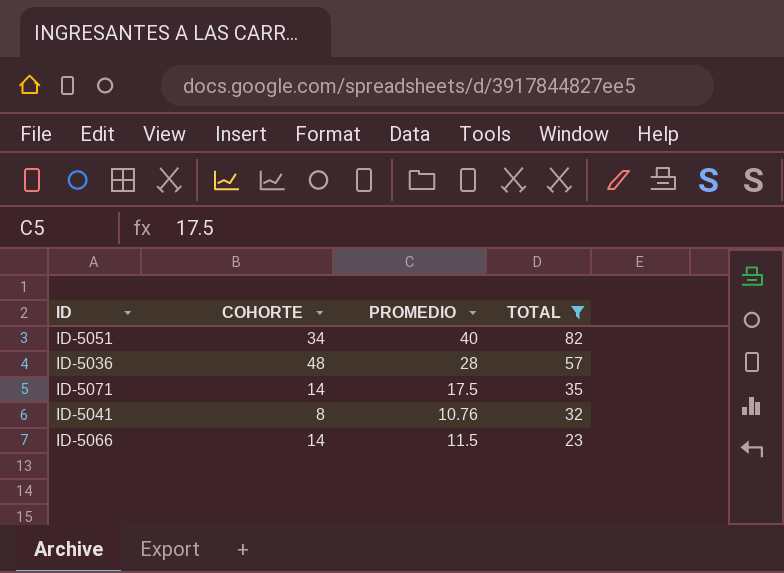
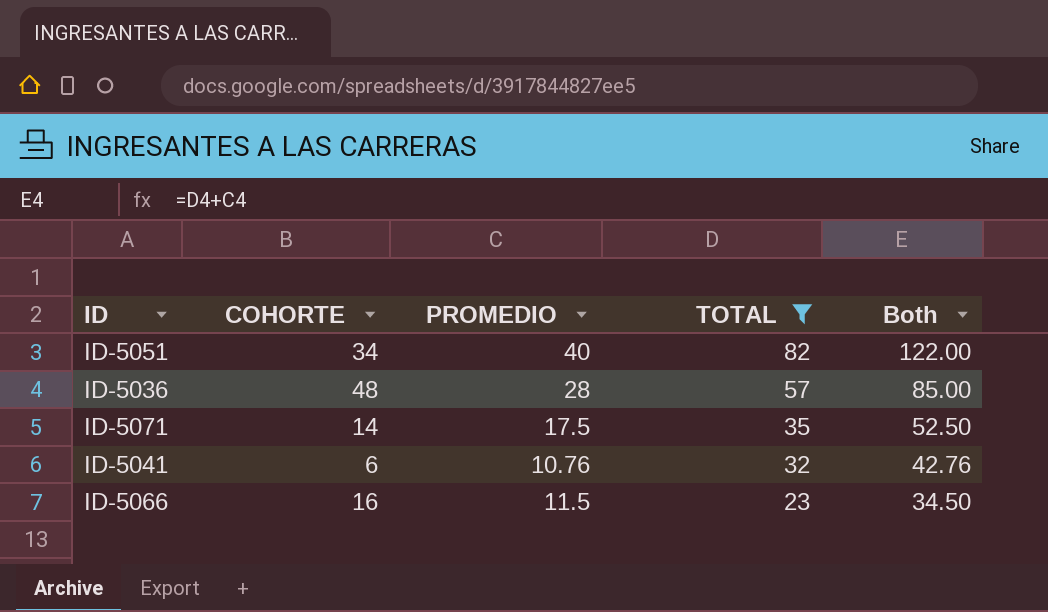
column Both | formula: none -> [PROMEDIO] + [TOTAL]
ID-5041 | COHORTE: 8 -> 6
ID-5066 | COHORTE: 14 -> 16

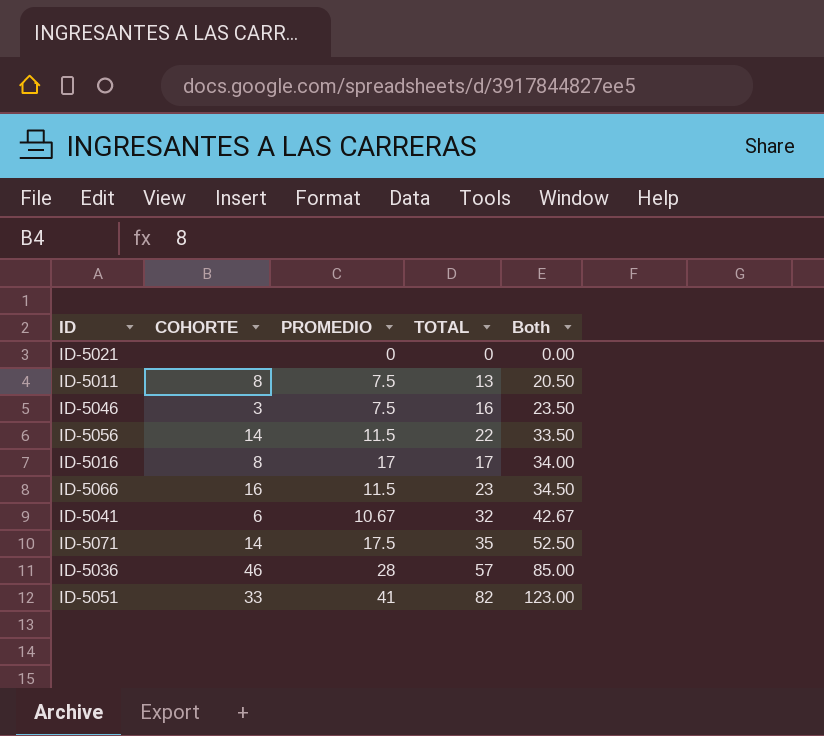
filter: TOTAL >= 23 -> none
row order: TOTAL descending -> Both ascending
ID-5041 | PROMEDIO: 10.76 -> 10.67
ID-5041 | Both: 42.76 -> 42.67
ID-5036 | COHORTE: 48 -> 46
ID-5051 | COHORTE: 34 -> 33
ID-5051 | PROMEDIO: 40 -> 41
ID-5051 | Both: 122.00 -> 123.00

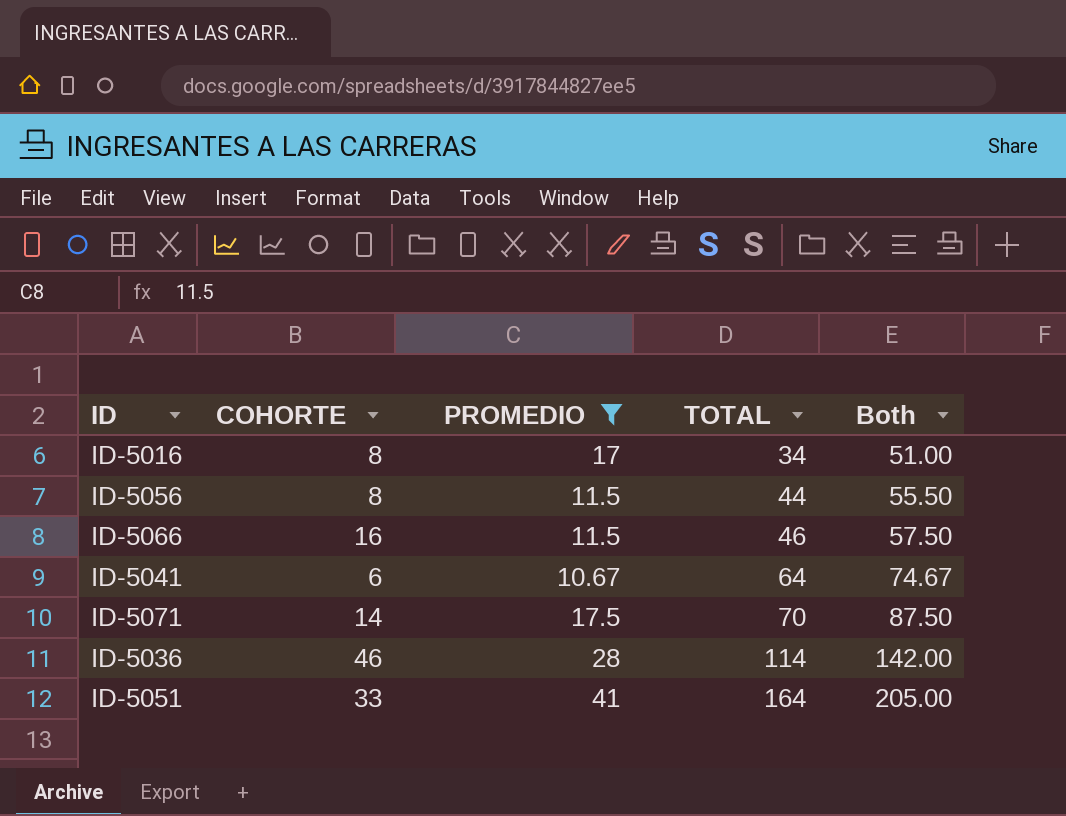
filter: none -> PROMEDIO >= 10.67
row order: Both ascending -> TOTAL ascending
ID-5016 | TOTAL: 17 -> 34
ID-5016 | Both: 34.00 -> 51.00
ID-5056 | COHORTE: 14 -> 8
ID-5056 | TOTAL: 22 -> 44
ID-5056 | Both: 33.50 -> 55.50
ID-5066 | TOTAL: 23 -> 46
ID-5066 | Both: 34.50 -> 57.50
ID-5041 | TOTAL: 32 -> 64
ID-5041 | Both: 42.67 -> 74.67
ID-5071 | TOTAL: 35 -> 70
ID-5071 | Both: 52.50 -> 87.50
ID-5036 | TOTAL: 57 -> 114
ID-5036 | Both: 85.00 -> 142.00
ID-5051 | TOTAL: 82 -> 164
ID-5051 | Both: 123.00 -> 205.00

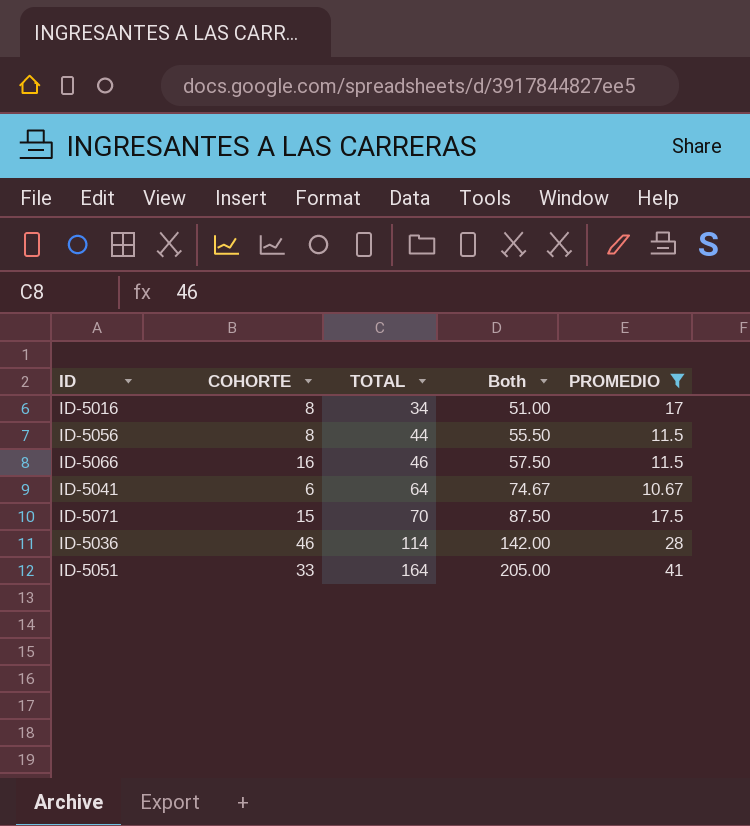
column PROMEDIO | position: 3 -> 5
ID-5071 | COHORTE: 14 -> 15

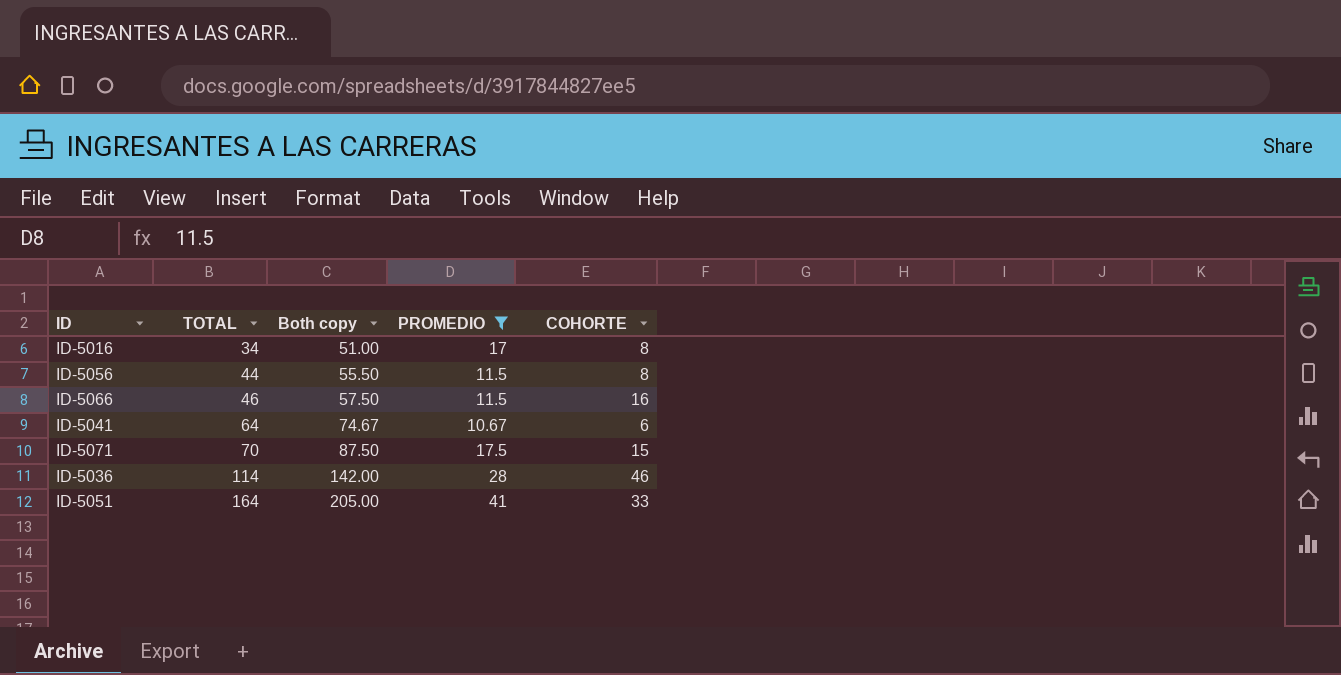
column name: Both -> Both copy
column COHORTE | position: 2 -> 5

